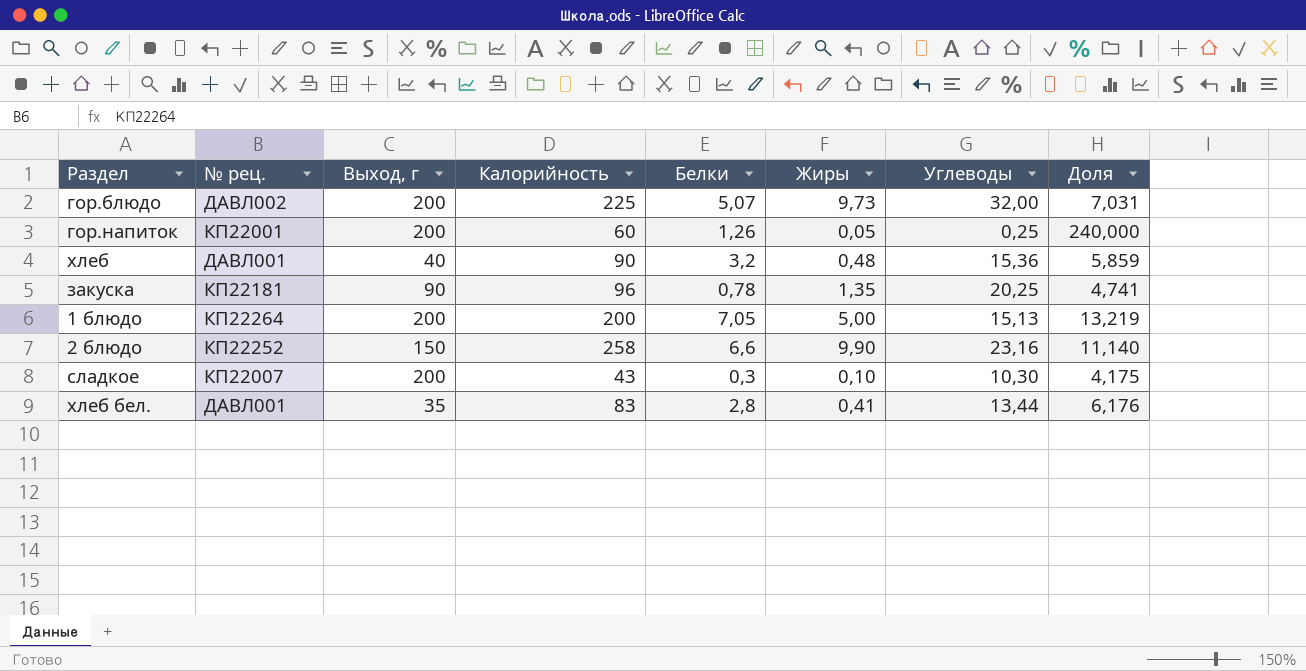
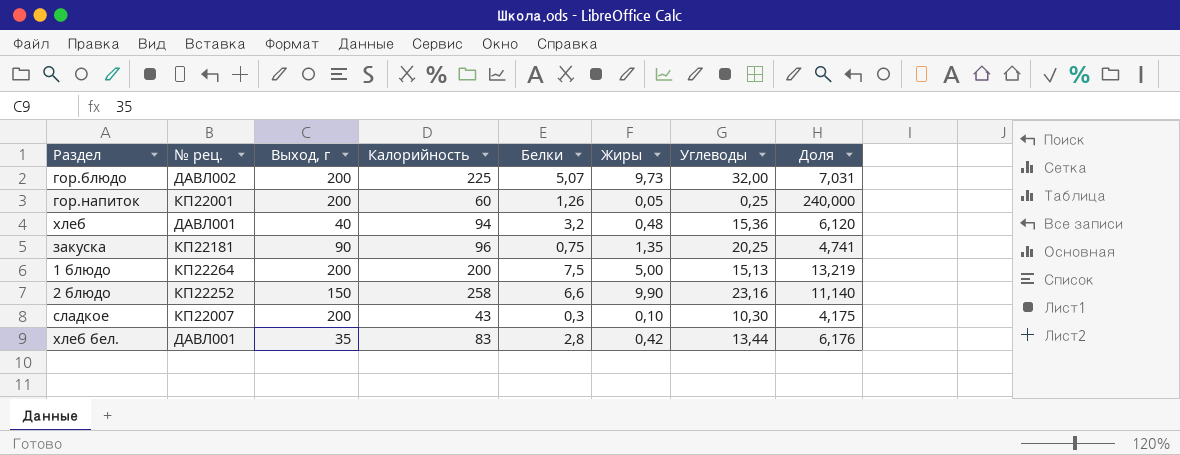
хлеб | Калорийность: 90 -> 94
хлеб | Доля: 5,859 -> 6,120
закуска | Белки: 0,78 -> 0,75
1 блюдо | Белки: 7,05 -> 7,5
хлеб бел. | Жиры: 0,41 -> 0,42

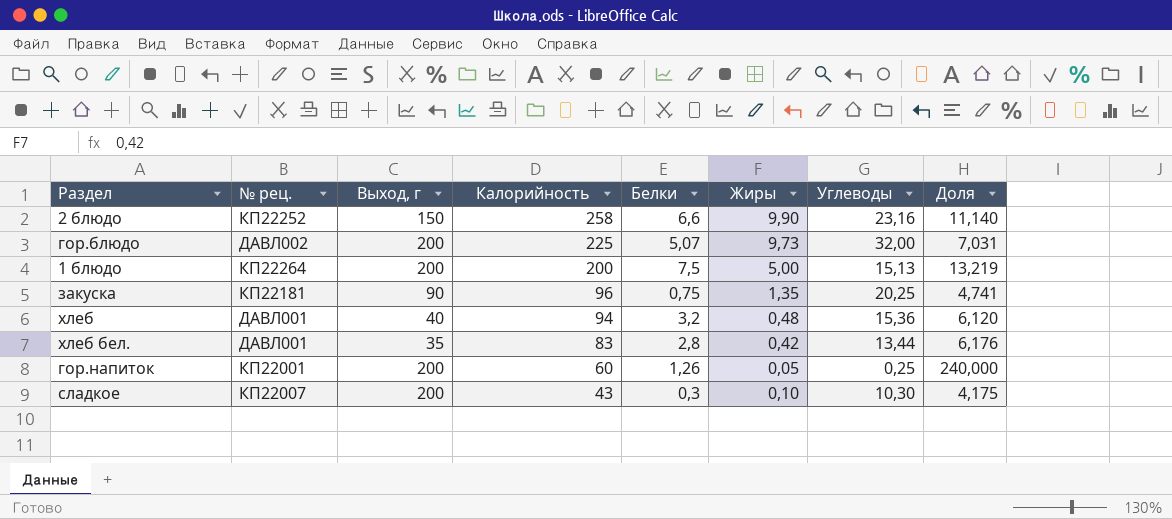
row order: none -> Калорийность descending

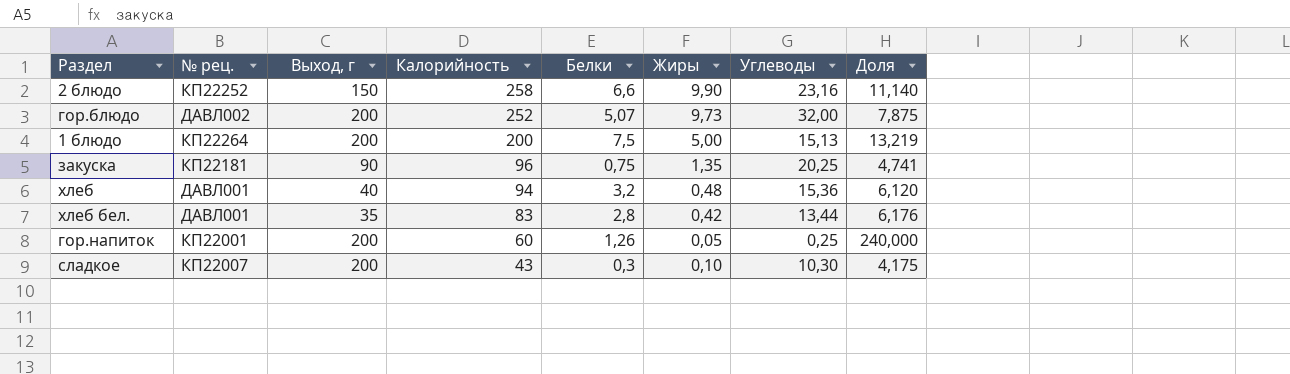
гор.блюдо | Калорийность: 225 -> 252
гор.блюдо | Доля: 7,031 -> 7,875

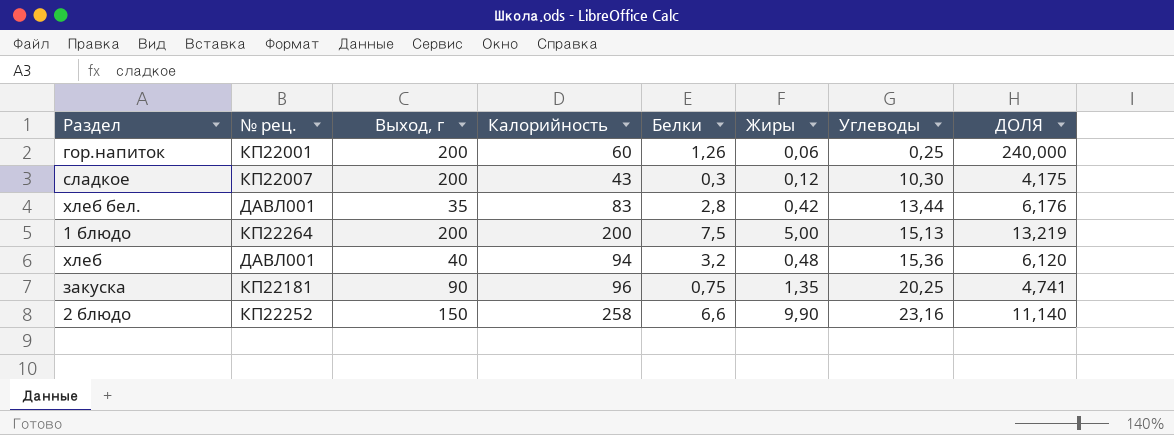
row order: Калорийность descending -> Углеводы ascending
column name: Доля -> ДОЛЯ
row гор.блюдо: ДАВЛ002 | 200 | 252 | 5,07 | 9,73 | 32,00 | 7,875 -> none
гор.напиток | Жиры: 0,05 -> 0,06
сладкое | Жиры: 0,10 -> 0,12

